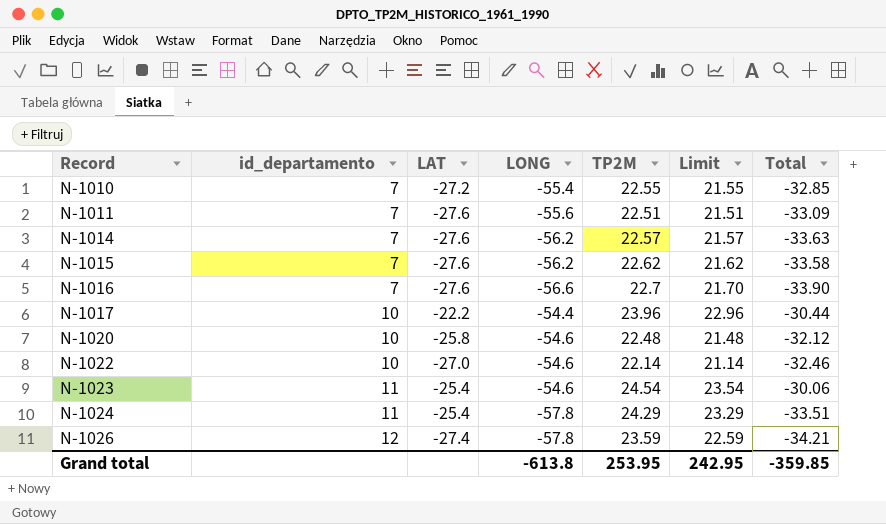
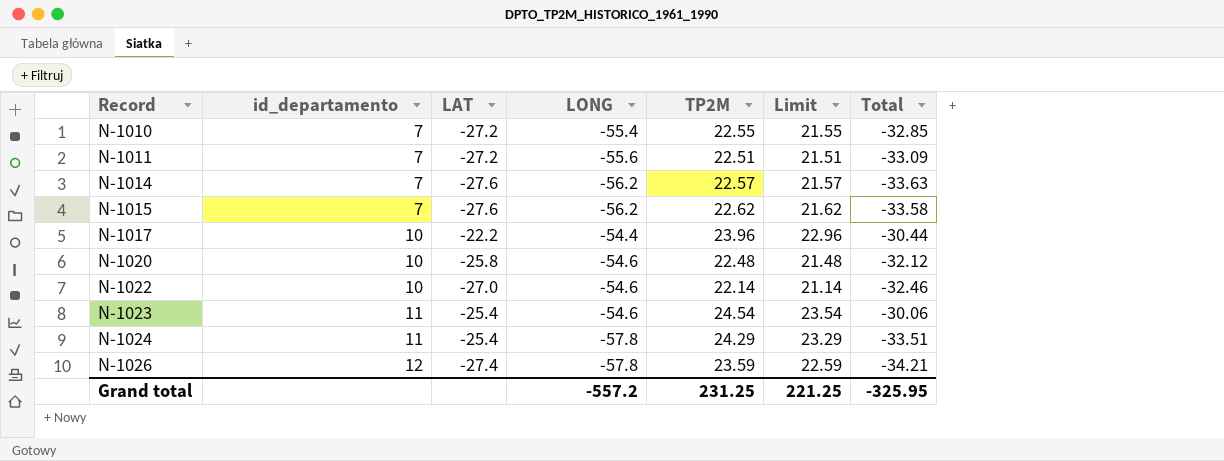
row N-1016: 7 | -27.6 | -56.6 | 22.7 | 21.70 | -33.90 -> none
N-1011 | LAT: -27.6 -> -27.2
Grand total | LONG: -613.8 -> -557.2
Grand total | TP2M: 253.95 -> 231.25
Grand total | Limit: 242.95 -> 221.25
Grand total | Total: -359.85 -> -325.95

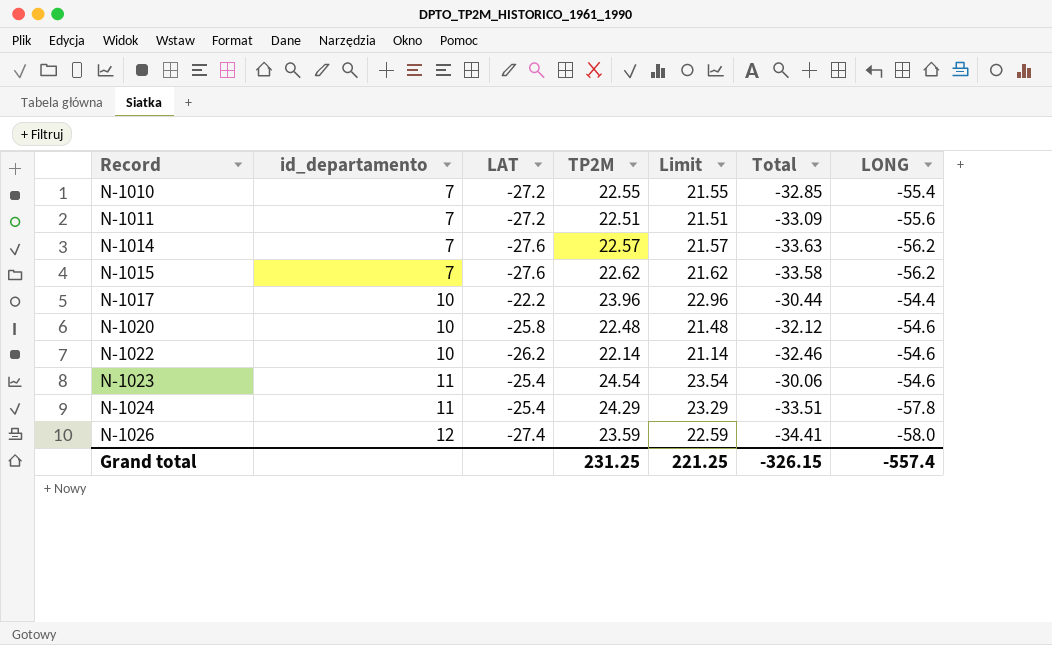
column LONG | position: 4 -> 7
N-1022 | LAT: -27.0 -> -26.2
N-1026 | Total: -34.21 -> -34.41
N-1026 | LONG: -57.8 -> -58.0
Grand total | Total: -325.95 -> -326.15
Grand total | LONG: -557.2 -> -557.4

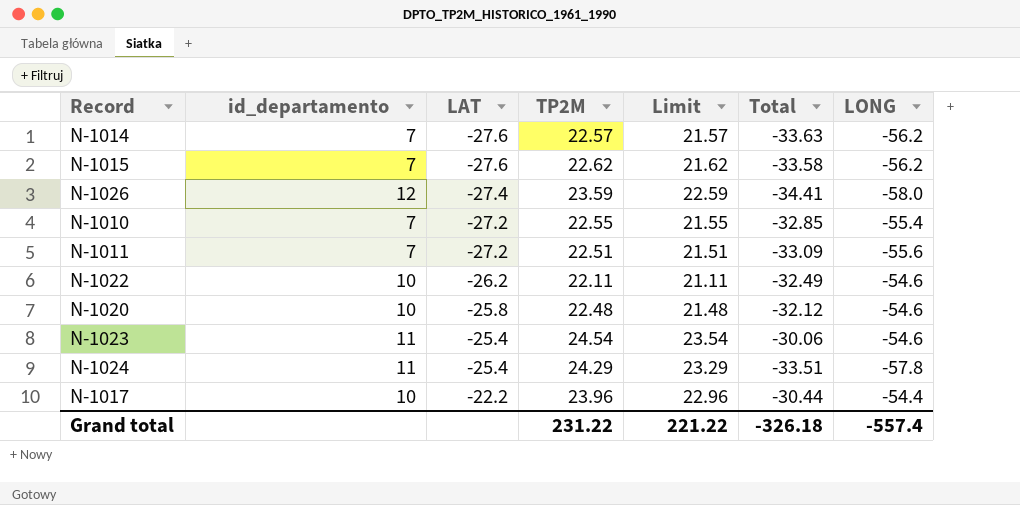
row order: Record ascending -> LAT ascending
N-1022 | TP2M: 22.14 -> 22.11
N-1022 | Limit: 21.14 -> 21.11
N-1022 | Total: -32.46 -> -32.49
Grand total | TP2M: 231.25 -> 231.22
Grand total | Limit: 221.25 -> 221.22
Grand total | Total: -326.15 -> -326.18

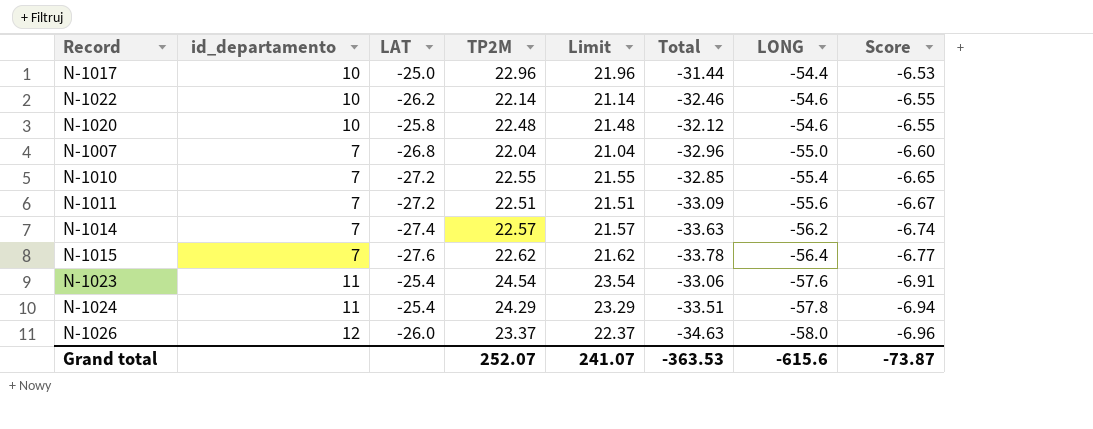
row order: LAT ascending -> LONG descending
column Score | formula: none -> [LONG] * 0.12
N-1017 | LAT: -22.2 -> -25.0
N-1017 | TP2M: 23.96 -> 22.96
N-1017 | Limit: 22.96 -> 21.96
N-1017 | Total: -30.44 -> -31.44
N-1022 | TP2M: 22.11 -> 22.14
N-1022 | Limit: 21.11 -> 21.14
N-1022 | Total: -32.49 -> -32.46
row N-1007: none -> 7 | -26.8 | 22.04 | 21.04 | -32.96 | -55.0 | -6.60
N-1014 | LAT: -27.6 -> -27.4
N-1015 | Total: -33.58 -> -33.78
N-1015 | LONG: -56.2 -> -56.4
N-1023 | Total: -30.06 -> -33.06
N-1023 | LONG: -54.6 -> -57.6
N-1026 | LAT: -27.4 -> -26.0
N-1026 | TP2M: 23.59 -> 23.37
N-1026 | Limit: 22.59 -> 22.37
N-1026 | Total: -34.41 -> -34.63
Grand total | TP2M: 231.22 -> 252.07
Grand total | Limit: 221.22 -> 241.07
Grand total | Total: -326.18 -> -363.53
Grand total | LONG: -557.4 -> -615.6

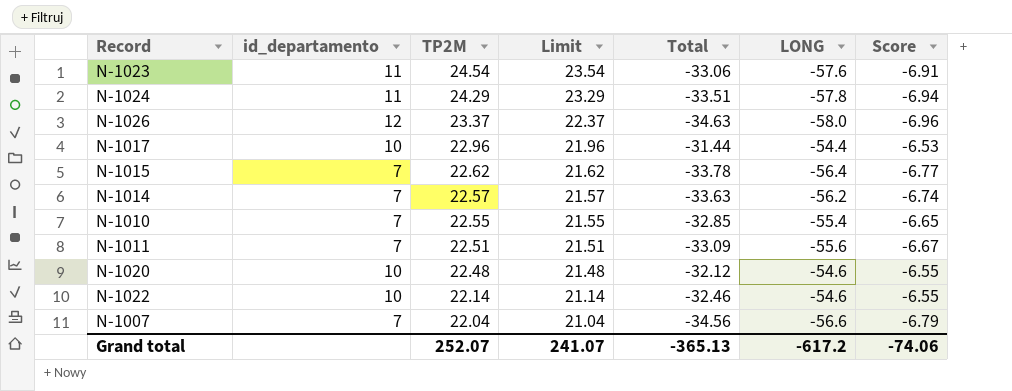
row order: LONG descending -> TP2M descending
column LAT | position: 3 -> none
N-1007 | Total: -32.96 -> -34.56
N-1007 | LONG: -55.0 -> -56.6
N-1007 | Score: -6.60 -> -6.79
Grand total | Total: -363.53 -> -365.13
Grand total | LONG: -615.6 -> -617.2
Grand total | Score: -73.87 -> -74.06

